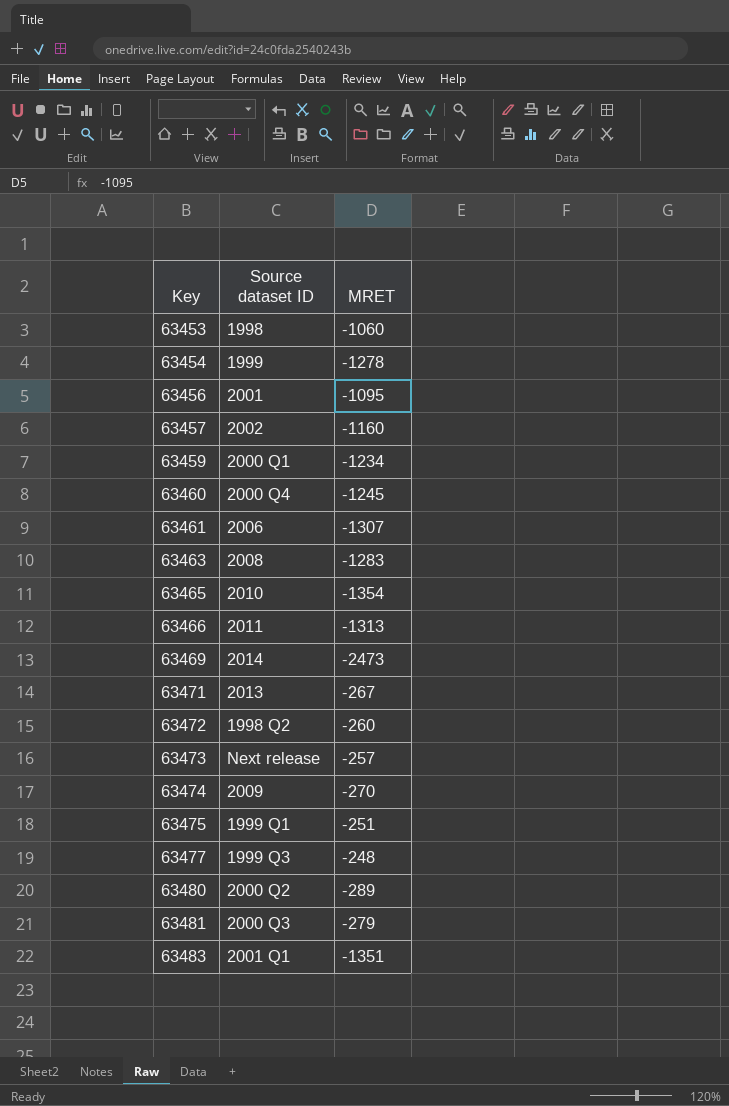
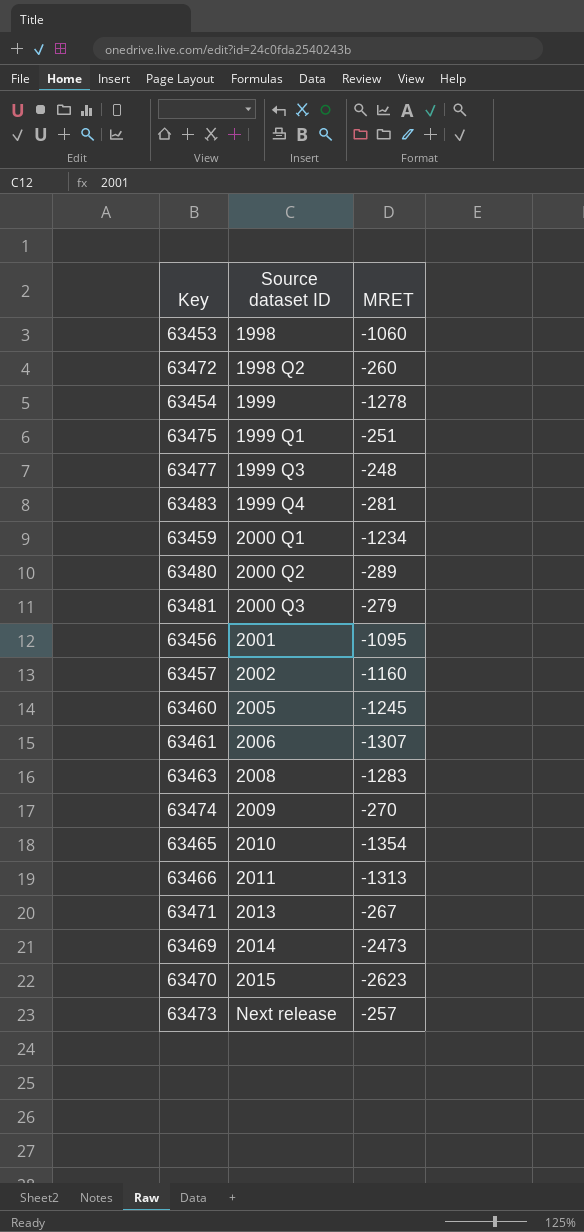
row order: Key ascending -> Source dataset ID ascending
63483 | Source dataset ID: 2001 Q1 -> 1999 Q4
63483 | MRET: -1351 -> -281
63460 | Source dataset ID: 2000 Q4 -> 2005
row 63470: none -> 2015 | -2623

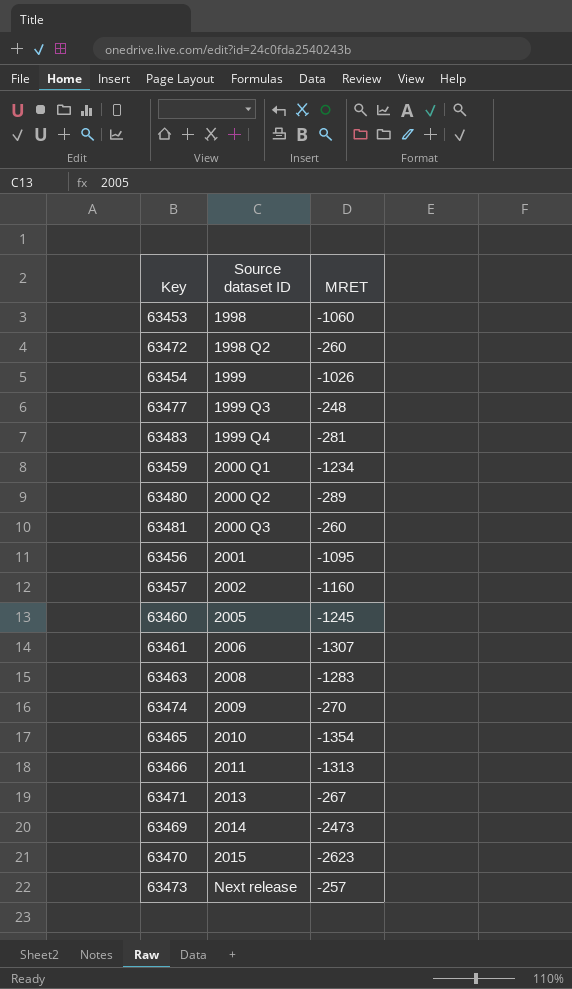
row 63475: 1999 Q1 | -251 -> none
63454 | MRET: -1278 -> -1026
63481 | MRET: -279 -> -260

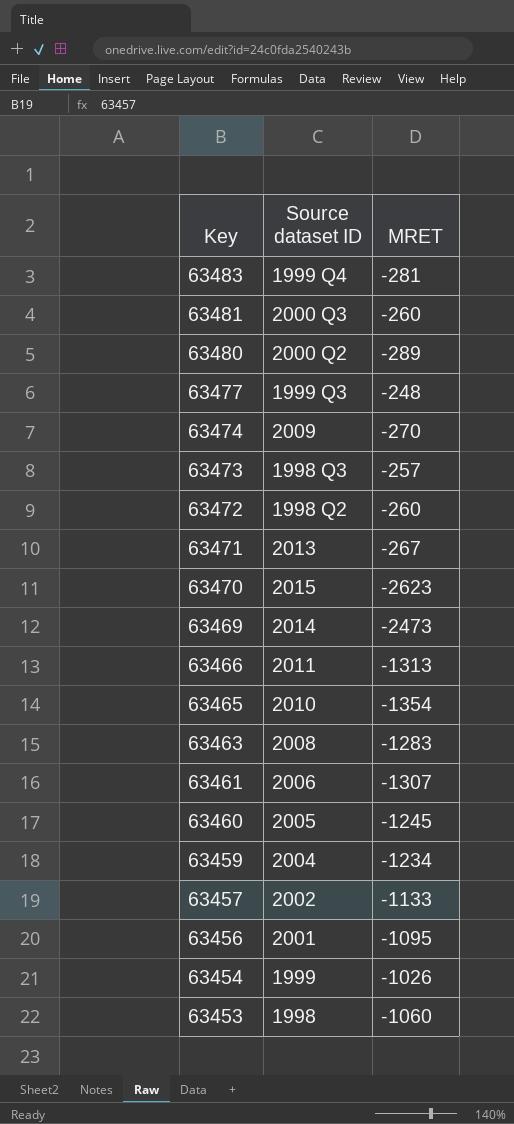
row order: Source dataset ID ascending -> Key descending
63473 | Source dataset ID: Next release -> 1998 Q3
63459 | Source dataset ID: 2000 Q1 -> 2004
63457 | MRET: -1160 -> -1133

